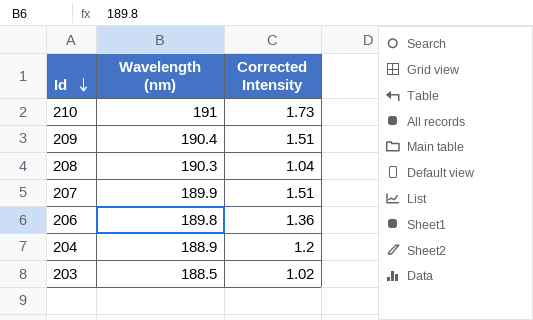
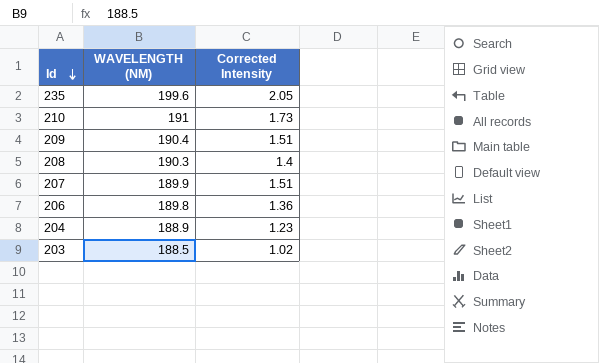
column name: Wavelength (nm) -> WAVELENGTH (NM)
row 235: none -> 199.6 | 2.05
208 | Corrected Intensity: 1.04 -> 1.4
204 | Corrected Intensity: 1.2 -> 1.23

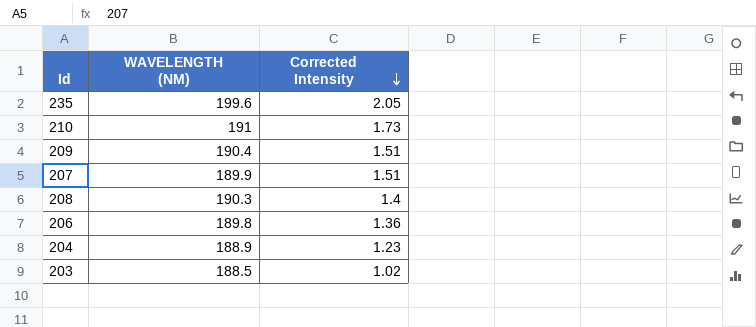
row order: Id descending -> Corrected Intensity descending

